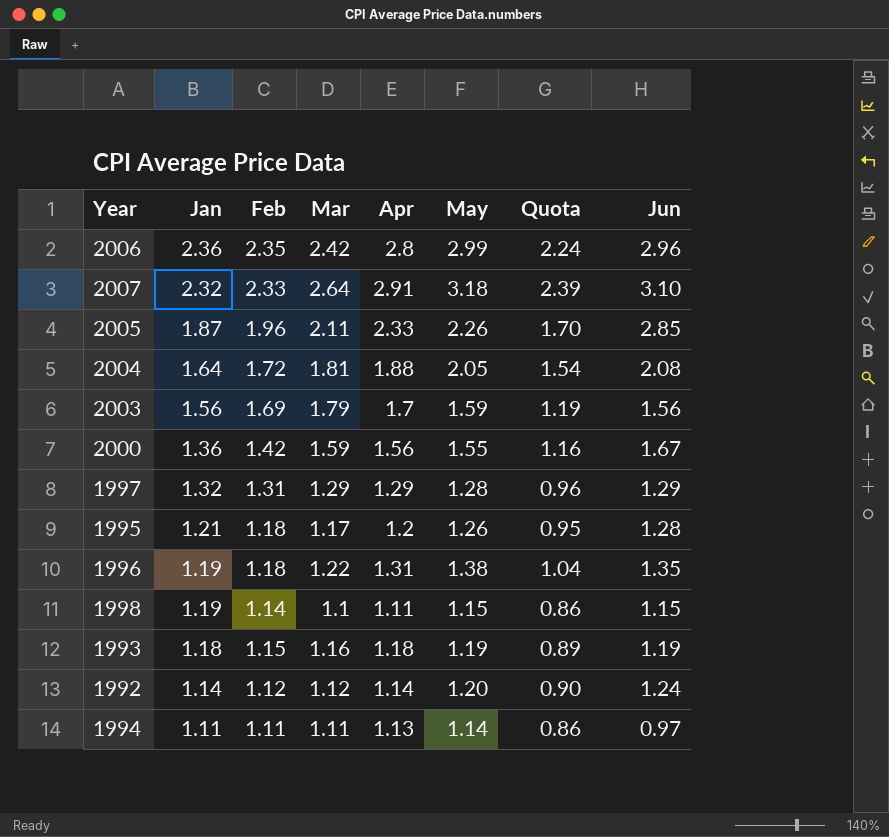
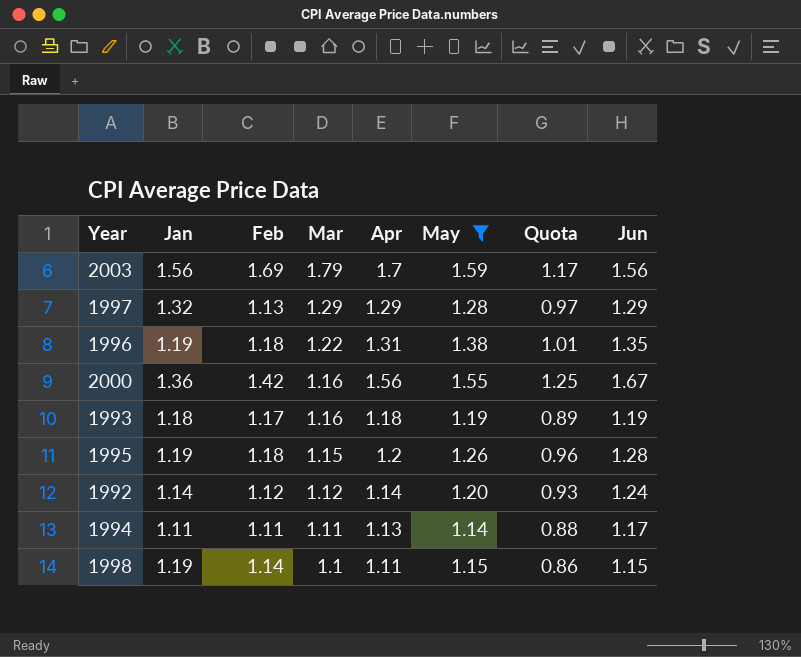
filter: none -> May <= 1.59
row order: Jan descending -> Mar descending
column Quota | formula: [May] * 0.75 -> [Jun] * 0.75
1997 | Feb: 1.31 -> 1.13
2000 | Mar: 1.59 -> 1.16
1993 | Feb: 1.15 -> 1.17
1995 | Jan: 1.21 -> 1.19
1995 | Mar: 1.17 -> 1.15
1994 | Jun: 0.97 -> 1.17

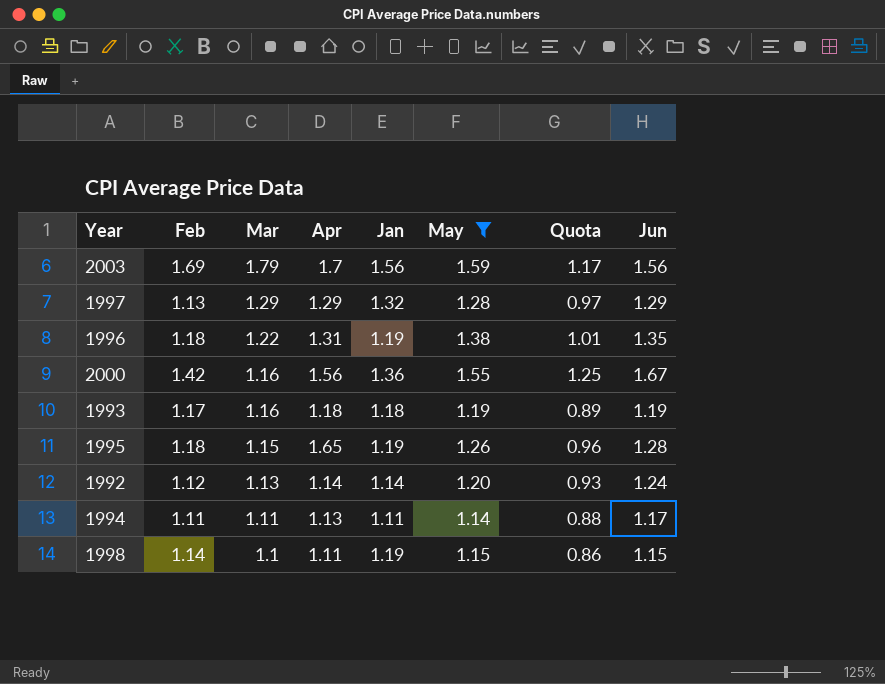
column Jan | position: 2 -> 5
1995 | Apr: 1.2 -> 1.65
1992 | Mar: 1.12 -> 1.13

